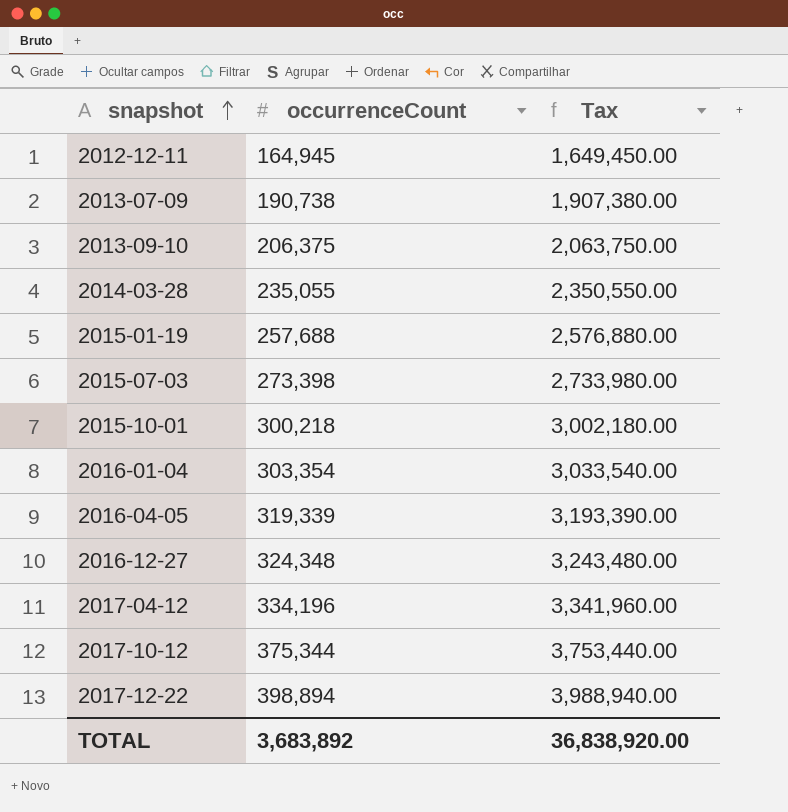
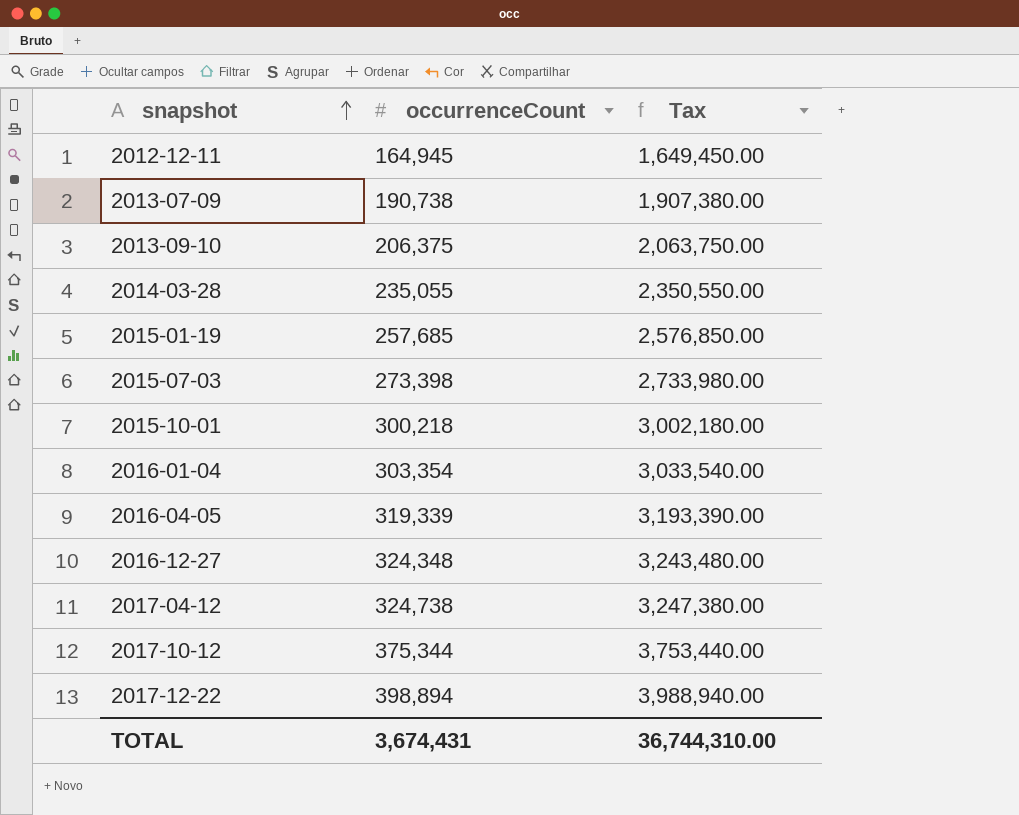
2015-01-19 | occurrenceCount: 257,688 -> 257,685
2015-01-19 | Tax: 2,576,880.00 -> 2,576,850.00
2017-04-12 | occurrenceCount: 334,196 -> 324,738
2017-04-12 | Tax: 3,341,960.00 -> 3,247,380.00
TOTAL | occurrenceCount: 3,683,892 -> 3,674,431
TOTAL | Tax: 36,838,920.00 -> 36,744,310.00

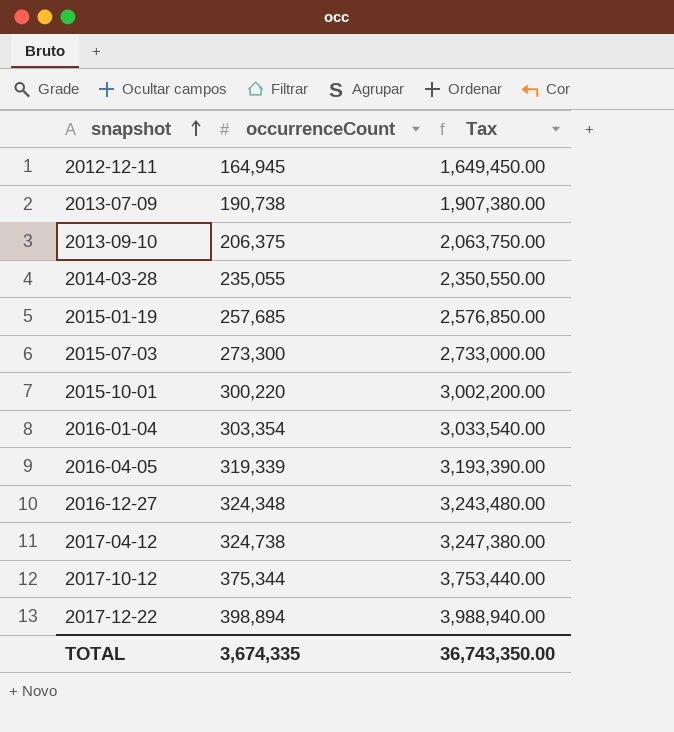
2015-07-03 | occurrenceCount: 273,398 -> 273,300
2015-07-03 | Tax: 2,733,980.00 -> 2,733,000.00
2015-10-01 | occurrenceCount: 300,218 -> 300,220
2015-10-01 | Tax: 3,002,180.00 -> 3,002,200.00
TOTAL | occurrenceCount: 3,674,431 -> 3,674,335
TOTAL | Tax: 36,744,310.00 -> 36,743,350.00

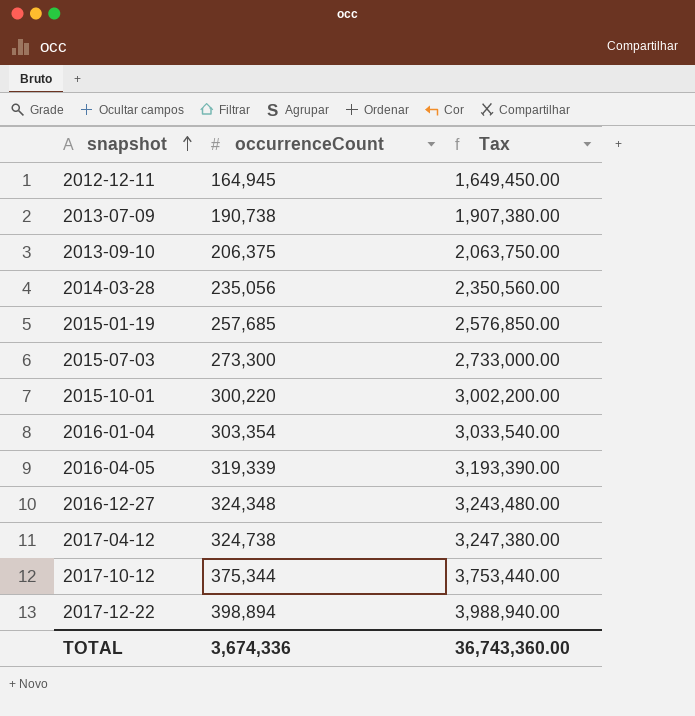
2014-03-28 | occurrenceCount: 235,055 -> 235,056
2014-03-28 | Tax: 2,350,550.00 -> 2,350,560.00
TOTAL | occurrenceCount: 3,674,335 -> 3,674,336
TOTAL | Tax: 36,743,350.00 -> 36,743,360.00

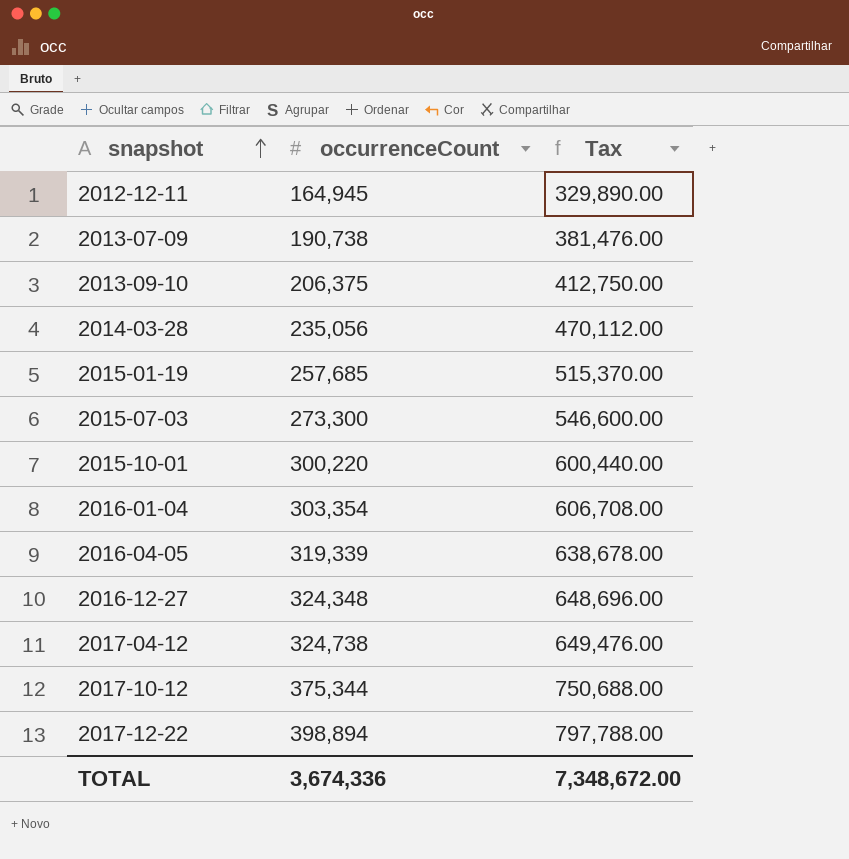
column Tax | formula: [occurrenceCount] * 10 -> [occurrenceCount] * 2
TOTAL | Tax: 36,743,360.00 -> 7,348,672.00

